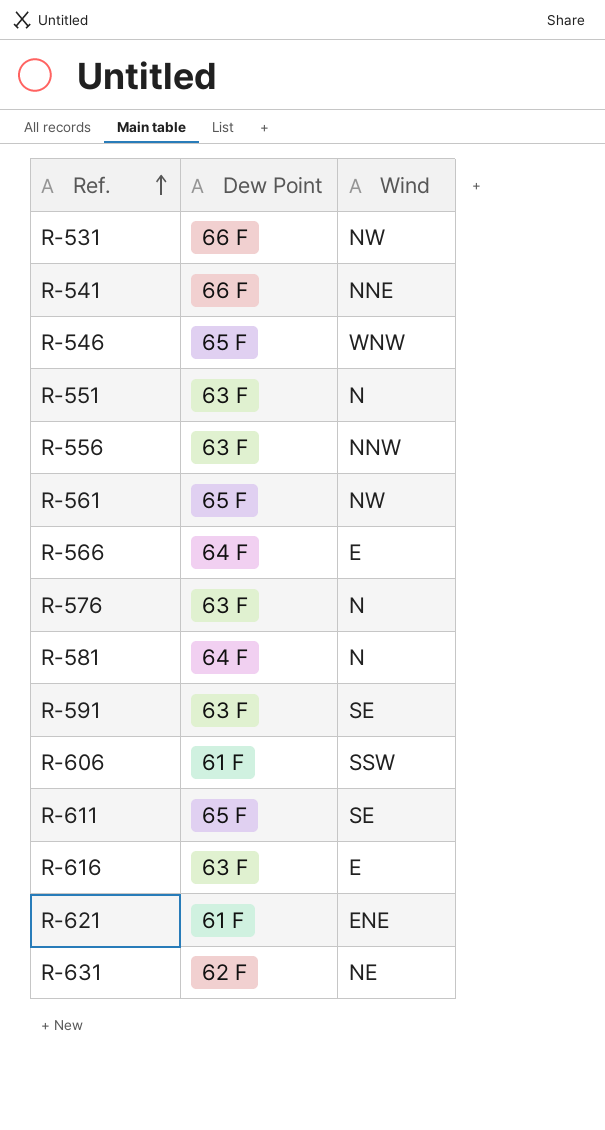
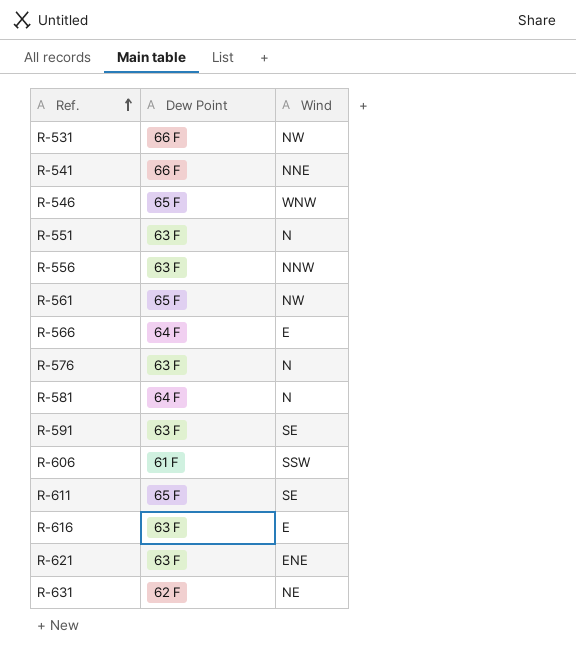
R-621 | Dew Point: 61 F -> 63 F

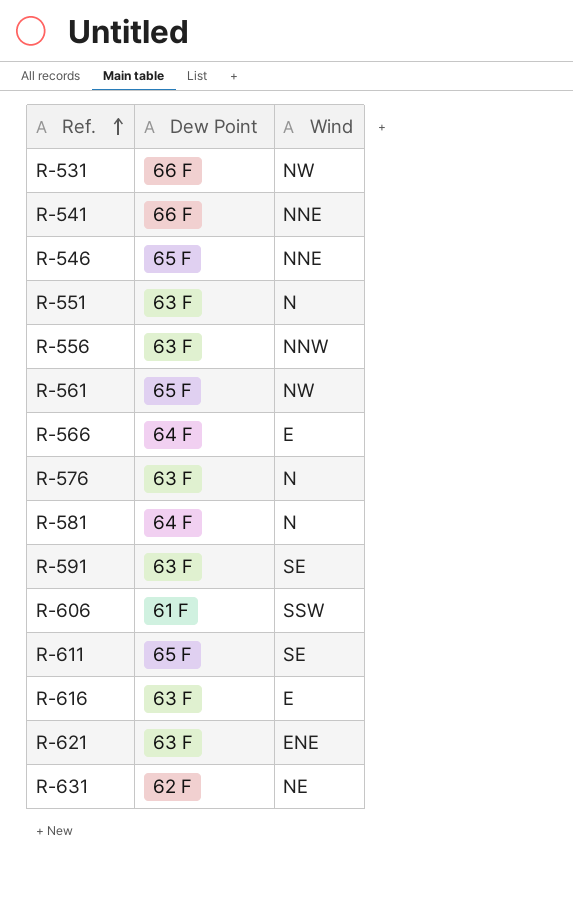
R-546 | Wind: WNW -> NNE

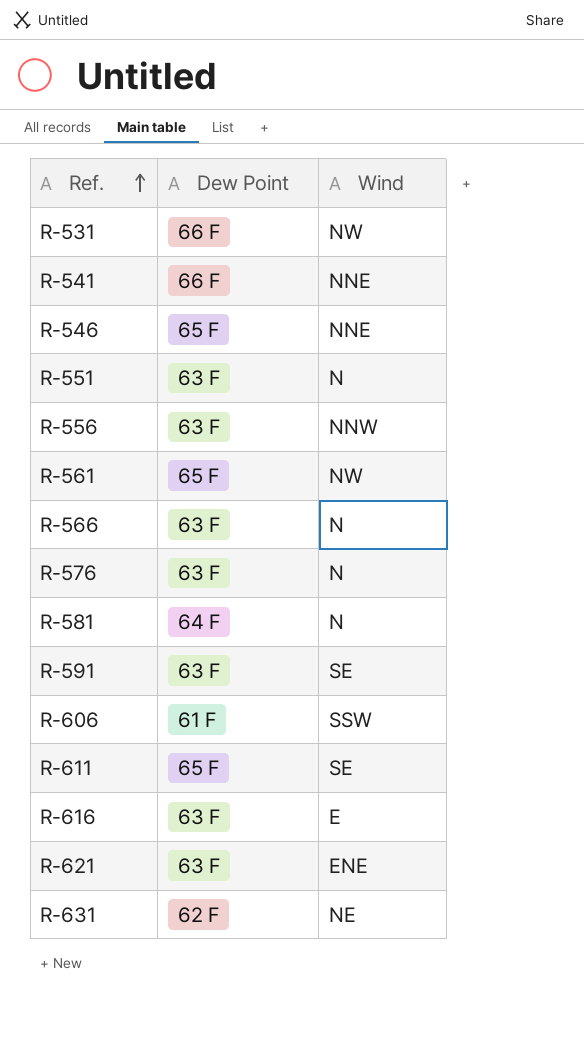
R-566 | Dew Point: 64 F -> 63 F
R-566 | Wind: E -> N

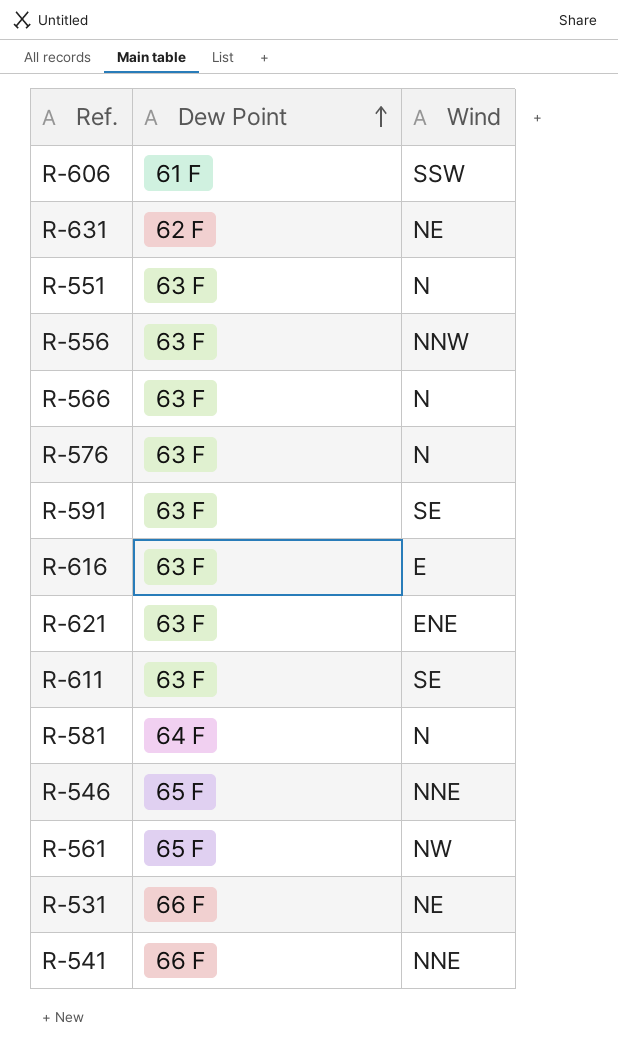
row order: Ref. ascending -> Dew Point ascending
R-611 | Dew Point: 65 F -> 63 F
R-531 | Wind: NW -> NE

